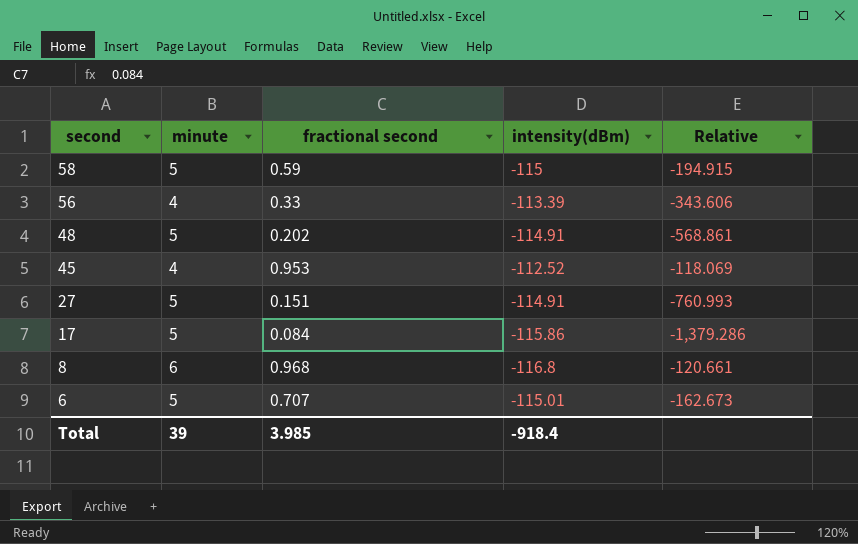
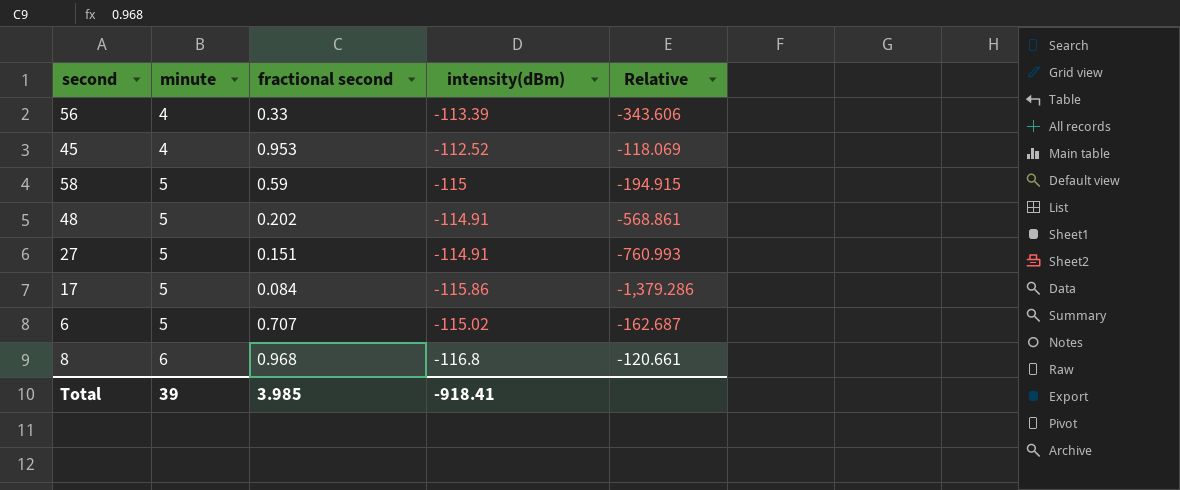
row order: second descending -> minute ascending
6 | intensity(dBm): -115.01 -> -115.02
6 | Relative: -162.673 -> -162.687
Total | intensity(dBm): -918.4 -> -918.41

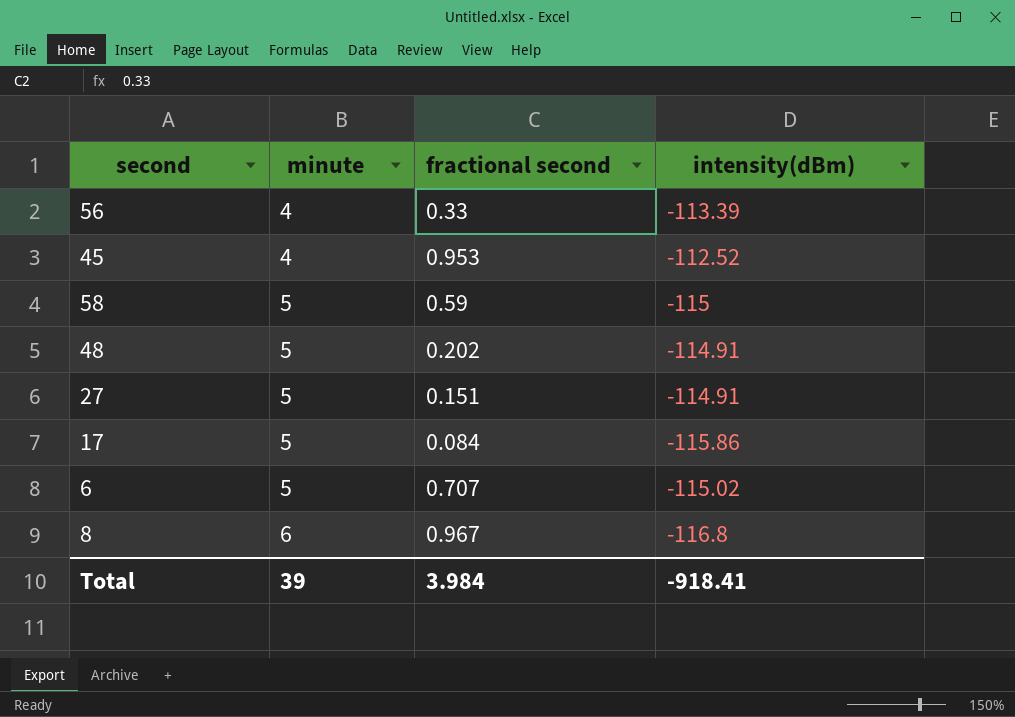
column Relative | formula: [intensity(dBm)] / [fractional second] -> none
8 | fractional second: 0.968 -> 0.967
Total | fractional second: 3.985 -> 3.984

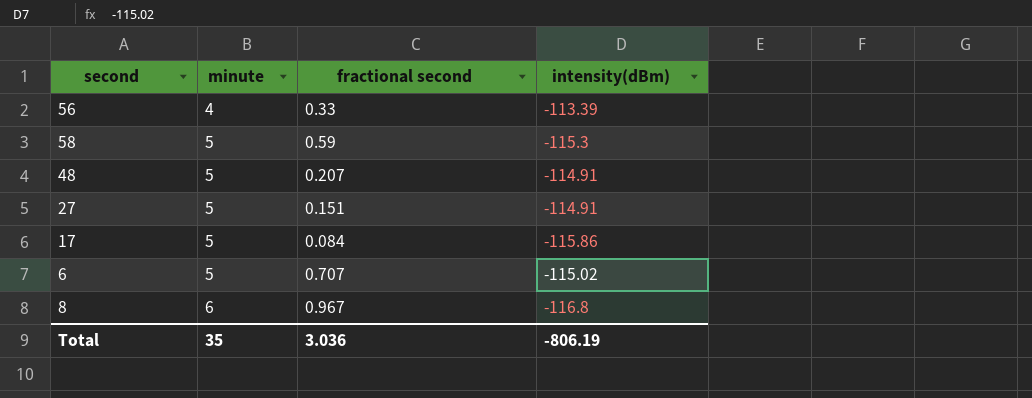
row 45: 4 | 0.953 | -112.52 -> none
58 | intensity(dBm): -115 -> -115.3
48 | fractional second: 0.202 -> 0.207
Total | minute: 39 -> 35
Total | fractional second: 3.984 -> 3.036
Total | intensity(dBm): -918.41 -> -806.19

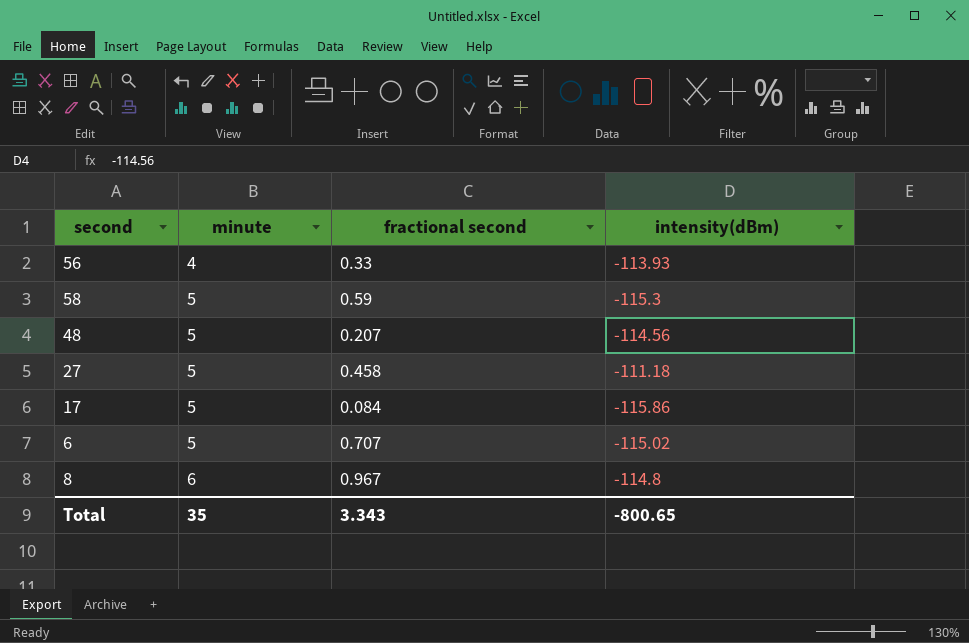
56 | intensity(dBm): -113.39 -> -113.93
48 | intensity(dBm): -114.91 -> -114.56
27 | fractional second: 0.151 -> 0.458
27 | intensity(dBm): -114.91 -> -111.18
8 | intensity(dBm): -116.8 -> -114.8
Total | fractional second: 3.036 -> 3.343
Total | intensity(dBm): -806.19 -> -800.65

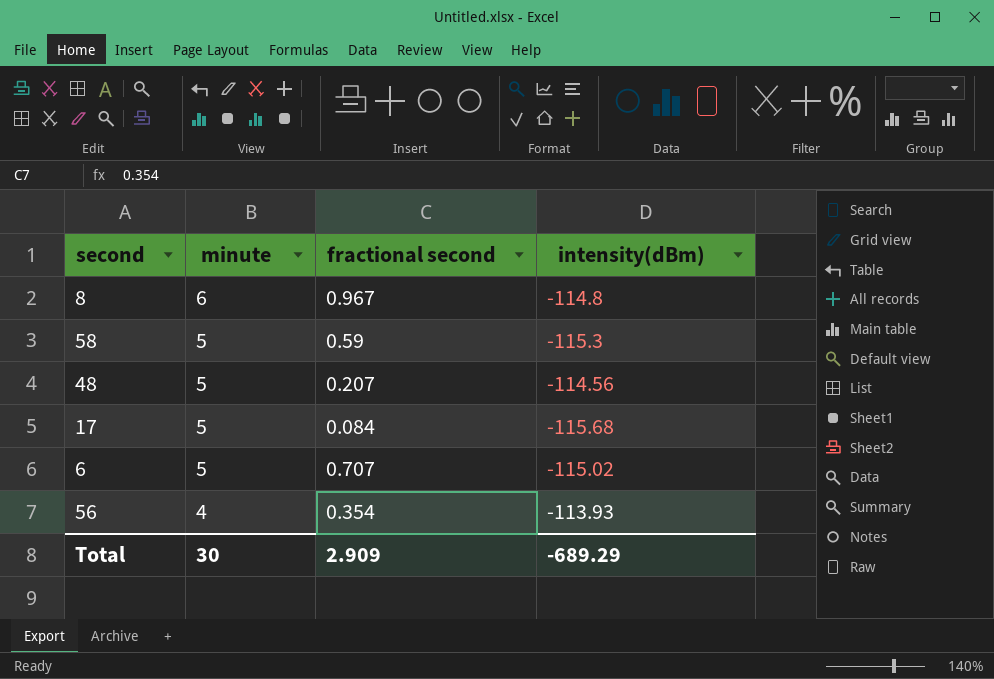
row order: minute ascending -> minute descending
row 27: 5 | 0.458 | -111.18 -> none
17 | intensity(dBm): -115.86 -> -115.68
56 | fractional second: 0.33 -> 0.354
Total | minute: 35 -> 30
Total | fractional second: 3.343 -> 2.909
Total | intensity(dBm): -800.65 -> -689.29

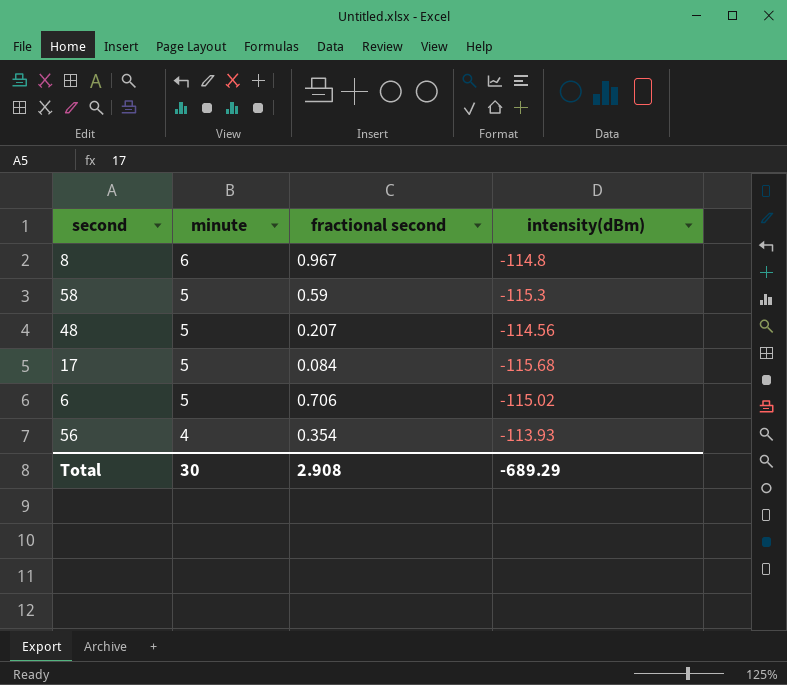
6 | fractional second: 0.707 -> 0.706
Total | fractional second: 2.909 -> 2.908

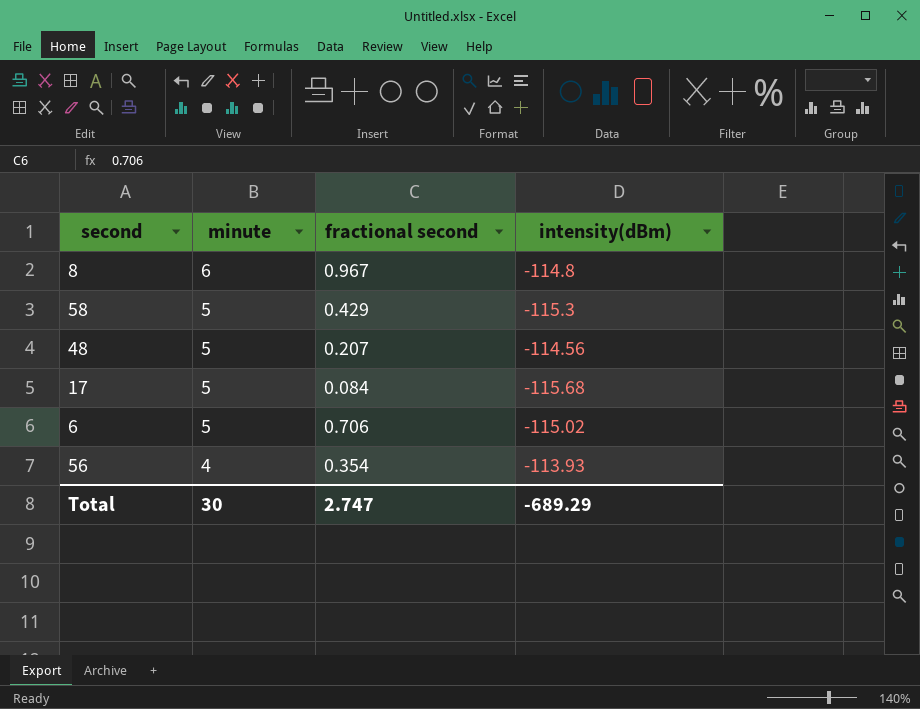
58 | fractional second: 0.59 -> 0.429
Total | fractional second: 2.908 -> 2.747

